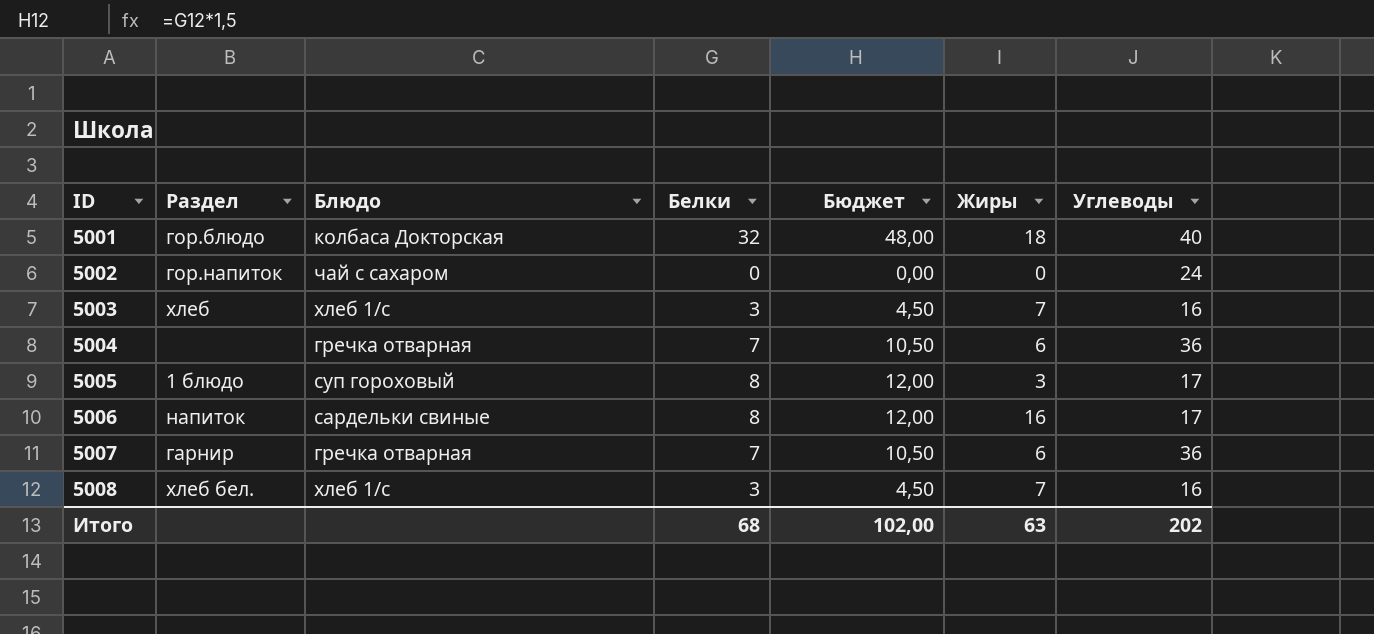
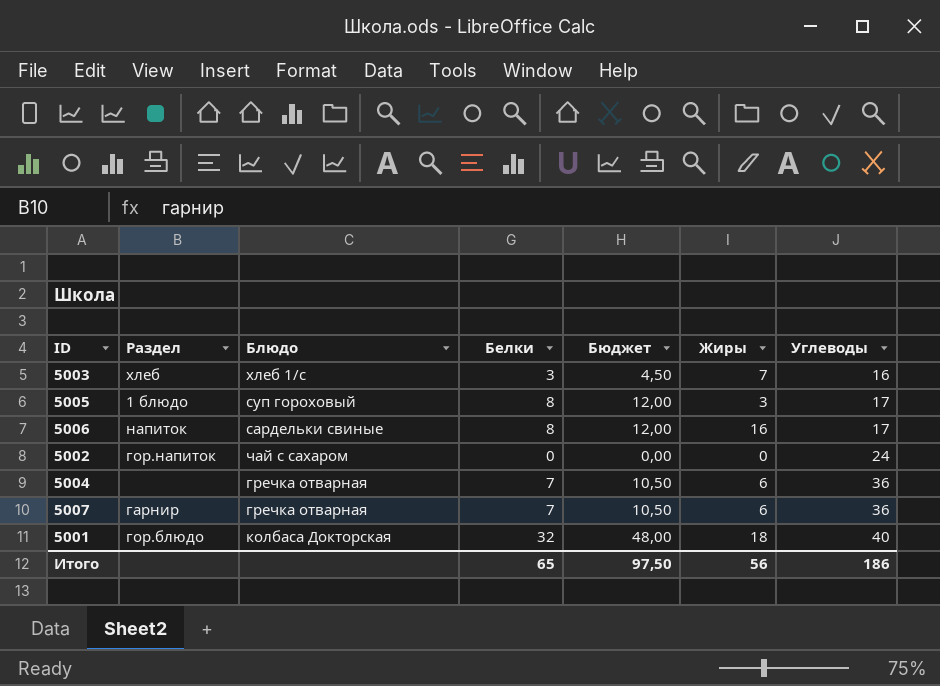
row order: ID ascending -> Углеводы ascending
row 5008: хлеб бел. | хлеб 1/с | 3 | 4,50 | 7 | 16 -> none
Итого | Белки: 68 -> 65
Итого | Бюджет: 102,00 -> 97,50
Итого | Жиры: 63 -> 56
Итого | Углеводы: 202 -> 186

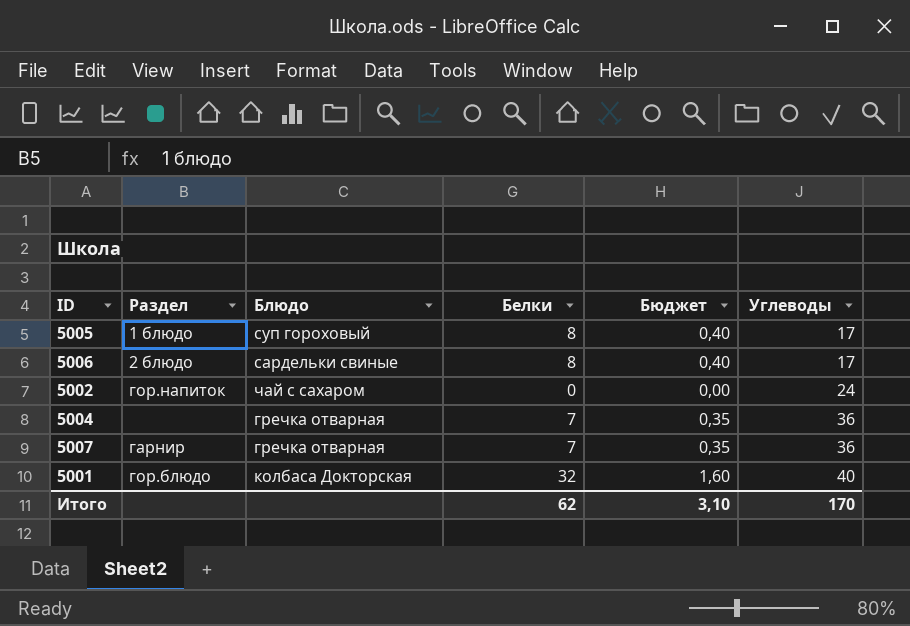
column Жиры | position: 6 -> none
column Бюджет | formula: [Белки] * 1,5 -> [Белки] * 0,05
row 5003: хлеб | хлеб 1/с | 3 | 4,50 | 7 | 16 -> none
5006 | Раздел: напиток -> 2 блюдо
Итого | Белки: 65 -> 62
Итого | Бюджет: 97,50 -> 3,10
Итого | Углеводы: 186 -> 170

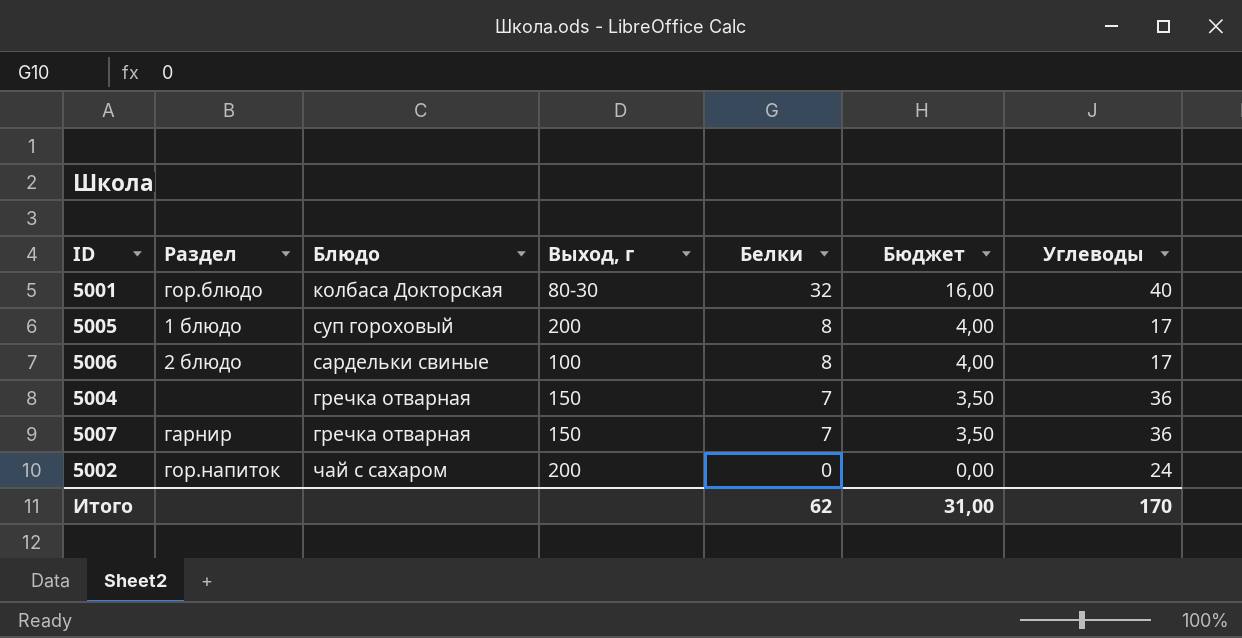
row order: Углеводы ascending -> Белки descending
column Выход, г | position: none -> 4
column Бюджет | formula: [Белки] * 0,05 -> [Белки] * 0,5
Итого | Бюджет: 3,10 -> 31,00

